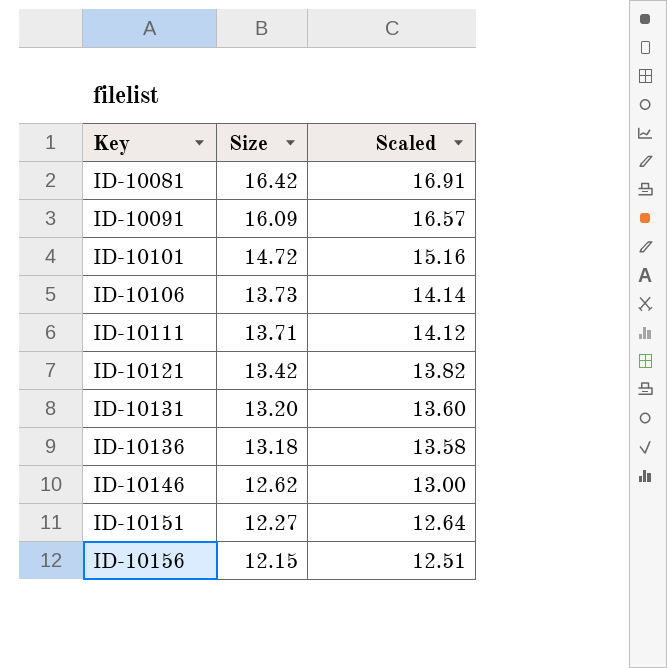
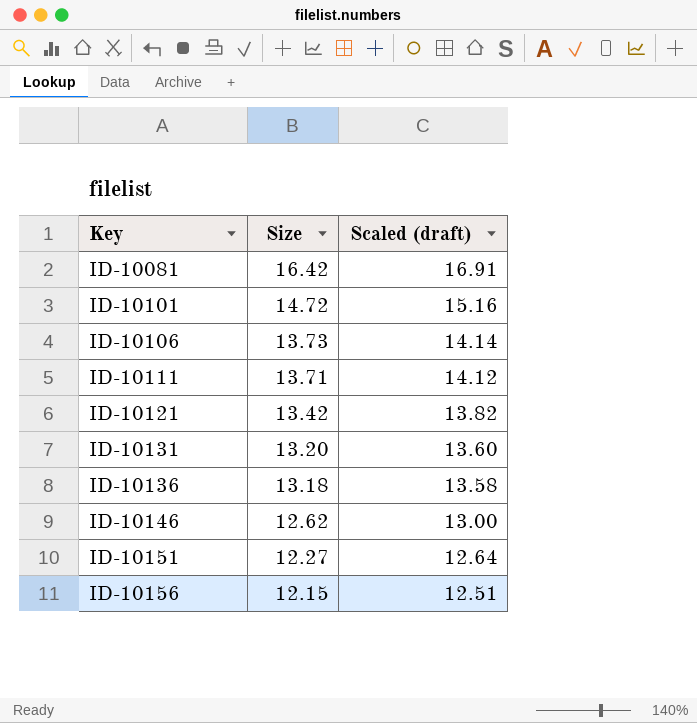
column name: Scaled -> Scaled (draft)
row ID-10091: 16.09 | 16.57 -> none

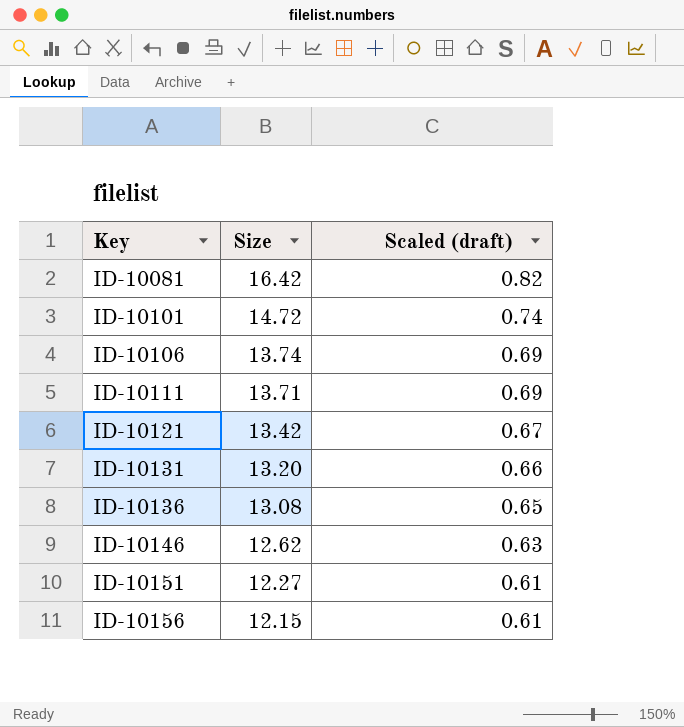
column Scaled (draft) | formula: [Size] * 1.03 -> [Size] * 0.05
ID-10106 | Size: 13.73 -> 13.74
ID-10136 | Size: 13.18 -> 13.08

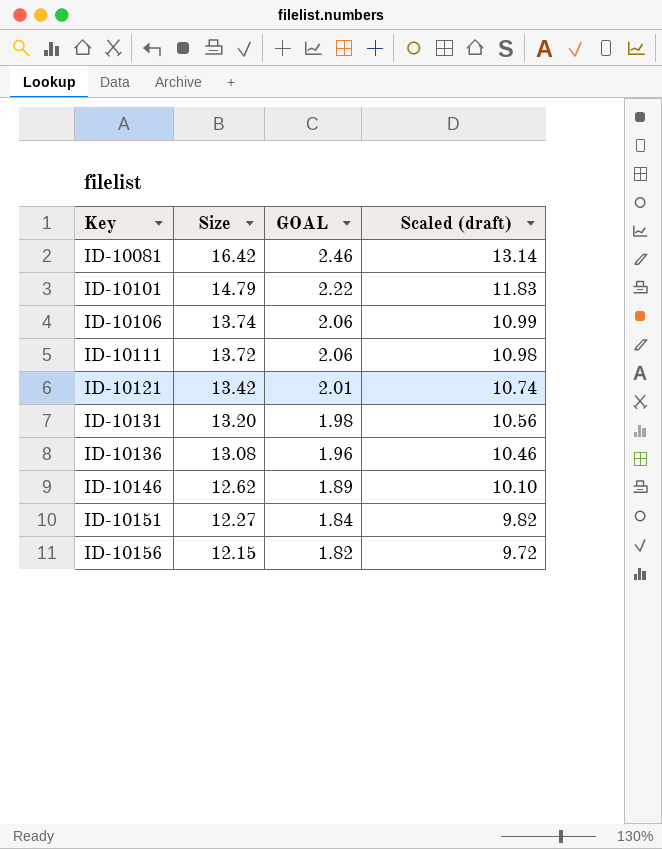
column GOAL | formula: none -> [Size] * 0.15
column Scaled (draft) | formula: [Size] * 0.05 -> [Size] * 0.8
ID-10101 | Size: 14.72 -> 14.79
ID-10111 | Size: 13.71 -> 13.72

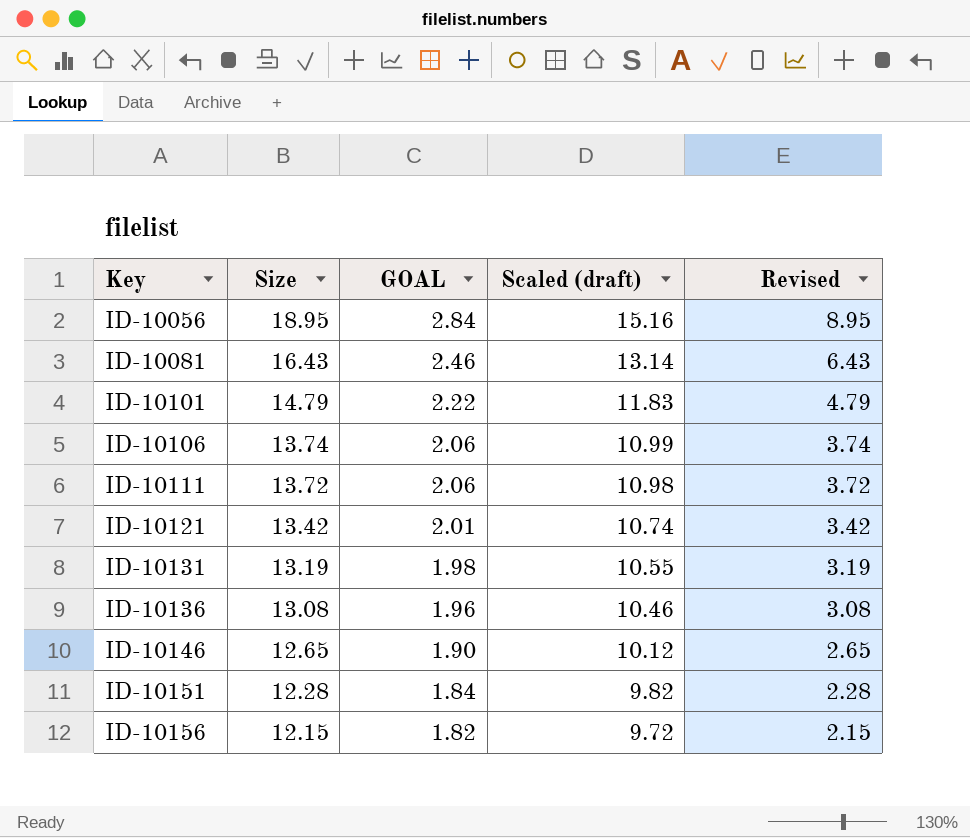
column Revised | formula: none -> [Size] - 10
row ID-10056: none -> 18.95 | 2.84 | 15.16 | 8.95
ID-10081 | Size: 16.42 -> 16.43
ID-10131 | Size: 13.20 -> 13.19
ID-10131 | Scaled (draft): 10.56 -> 10.55
ID-10146 | Size: 12.62 -> 12.65
ID-10146 | GOAL: 1.89 -> 1.90
ID-10146 | Scaled (draft): 10.10 -> 10.12
ID-10151 | Size: 12.27 -> 12.28

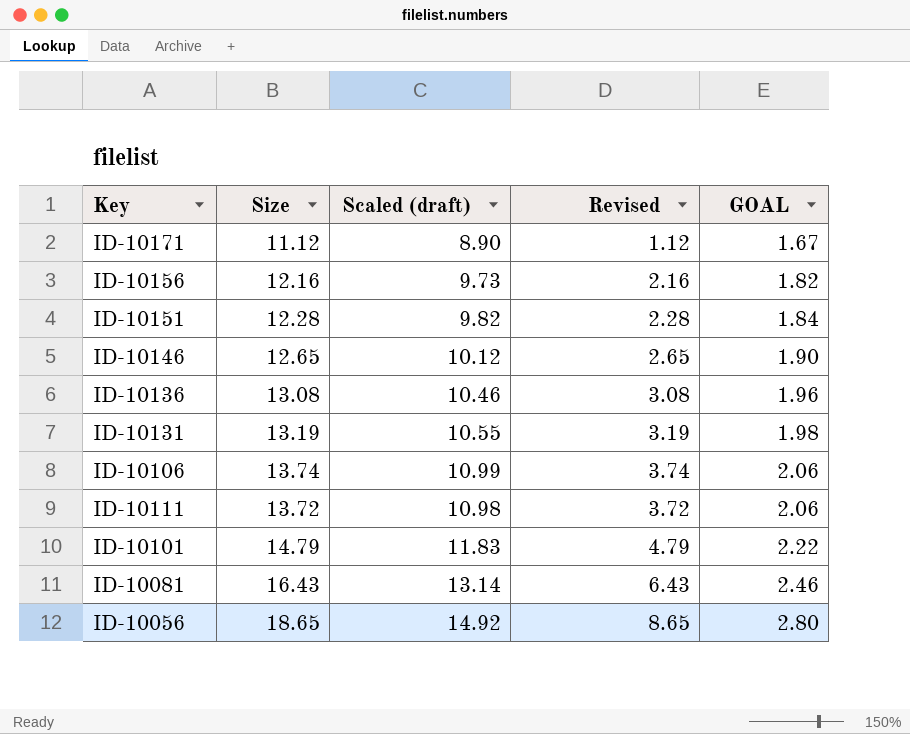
row order: Key ascending -> GOAL ascending
column GOAL | position: 3 -> 5
row ID-10121: 13.42 | 2.01 | 10.74 | 3.42 -> none
row ID-10171: none -> 11.12 | 8.90 | 1.12 | 1.67
ID-10156 | Size: 12.15 -> 12.16
ID-10156 | Scaled (draft): 9.72 -> 9.73
ID-10156 | Revised: 2.15 -> 2.16
ID-10056 | Size: 18.95 -> 18.65
ID-10056 | Scaled (draft): 15.16 -> 14.92
ID-10056 | Revised: 8.95 -> 8.65
ID-10056 | GOAL: 2.84 -> 2.80

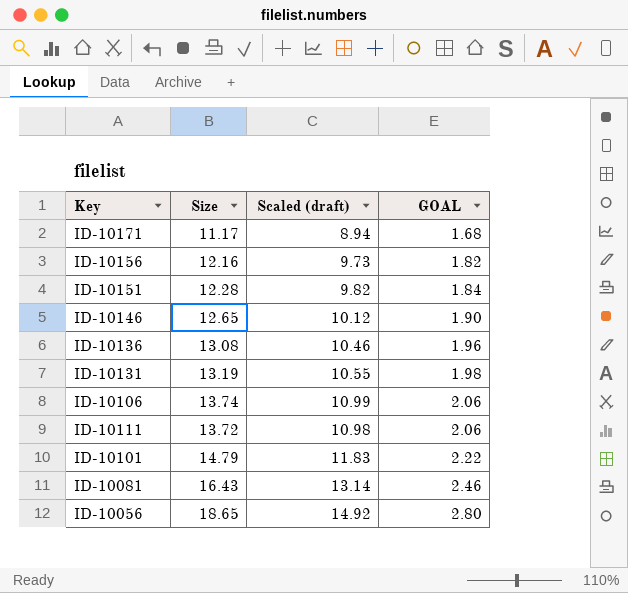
column Revised | formula: [Size] - 10 -> none
ID-10171 | Size: 11.12 -> 11.17
ID-10171 | Scaled (draft): 8.90 -> 8.94
ID-10171 | GOAL: 1.67 -> 1.68

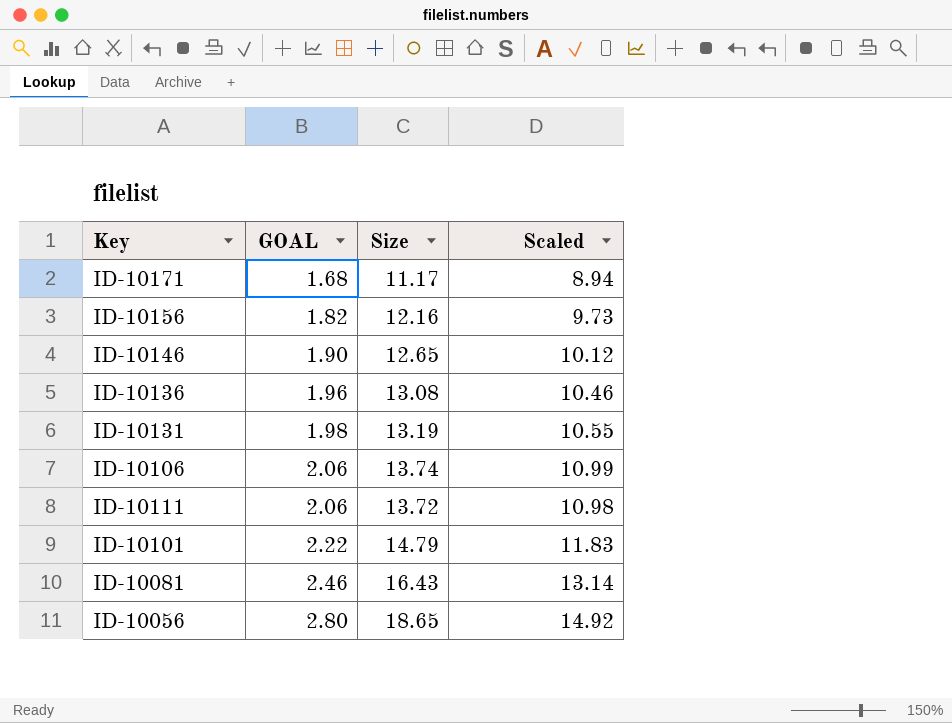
column GOAL | position: 4 -> 2
column name: Scaled (draft) -> Scaled
row ID-10151: 12.28 | 9.82 | 1.84 -> none

